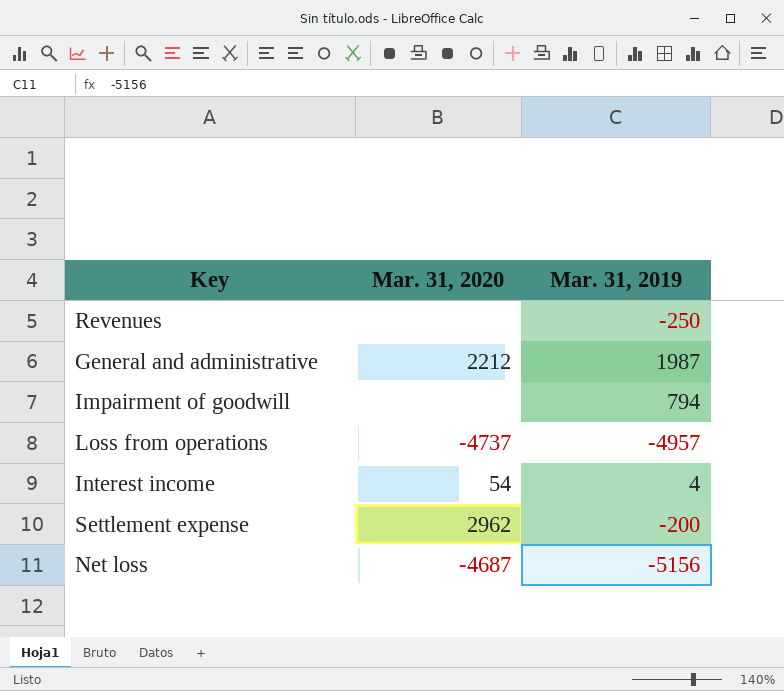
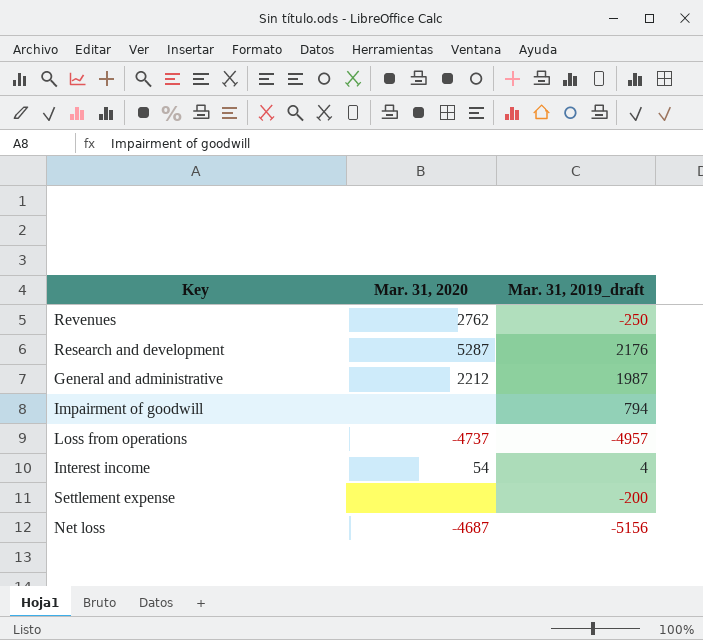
column name: Mar. 31, 2019 -> Mar. 31, 2019_draft
Revenues | Mar. 31, 2020: none -> 2762
row Research and development: none -> 5287 | 2176
Settlement expense | Mar. 31, 2020: 2962 -> none

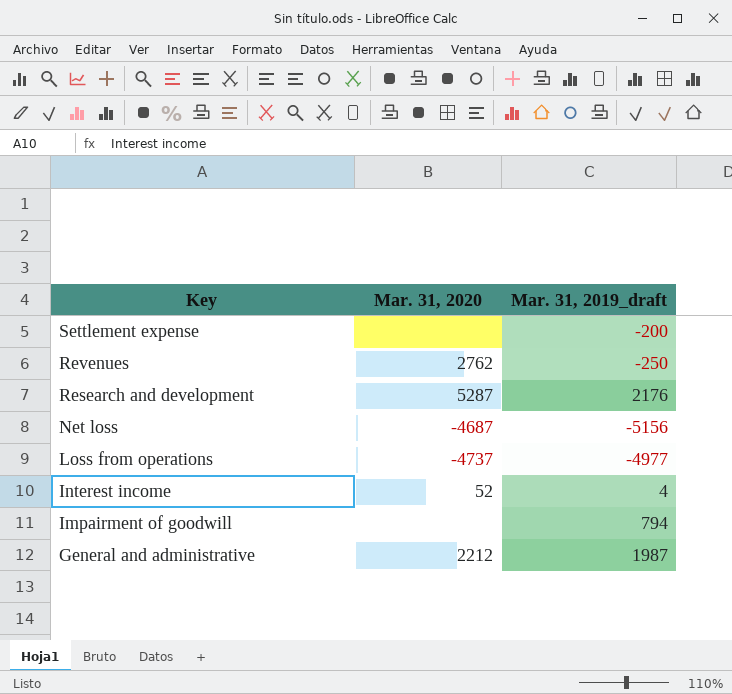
row order: none -> Key descending
Loss from operations | Mar. 31, 2019_draft: -4957 -> -4977
Interest income | Mar. 31, 2020: 54 -> 52

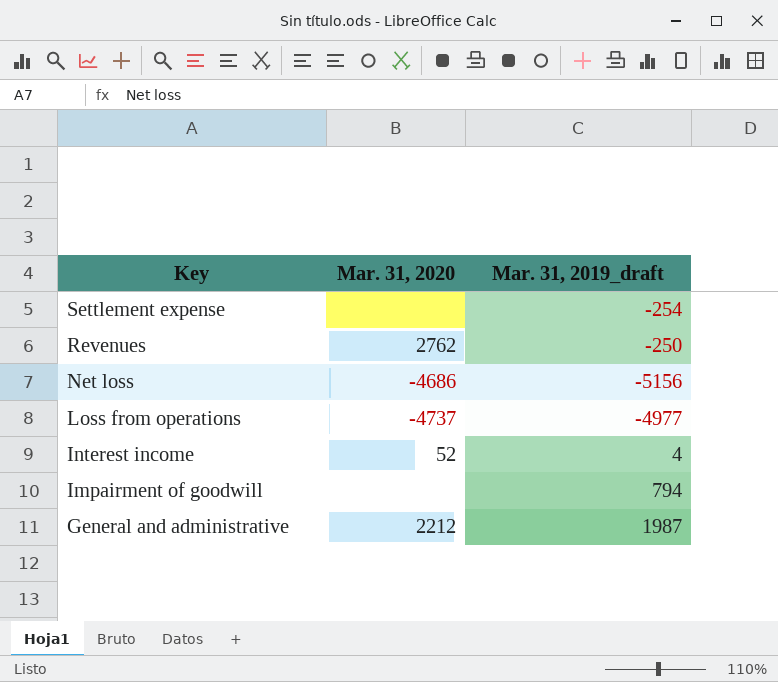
row Research and development: 5287 | 2176 -> none
Settlement expense | Mar. 31, 2019_draft: -200 -> -254
Net loss | Mar. 31, 2020: -4687 -> -4686

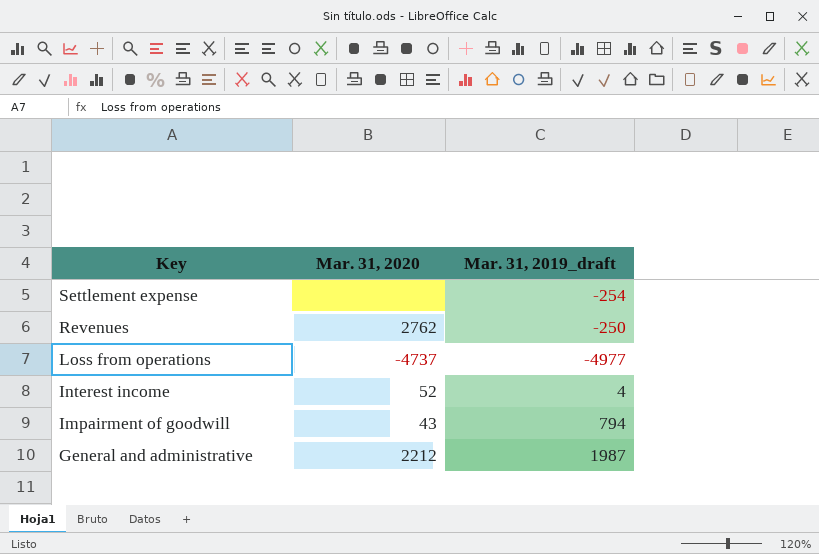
row Net loss: -4686 | -5156 -> none
Impairment of goodwill | Mar. 31, 2020: none -> 43

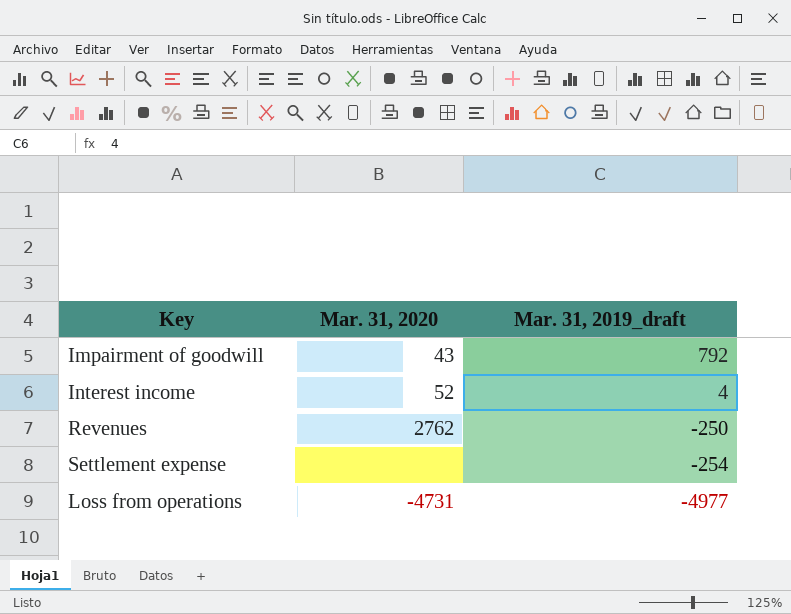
row order: Key descending -> Mar. 31, 2019_draft descending
row General and administrative: 2212 | 1987 -> none
Impairment of goodwill | Mar. 31, 2019_draft: 794 -> 792
Loss from operations | Mar. 31, 2020: -4737 -> -4731

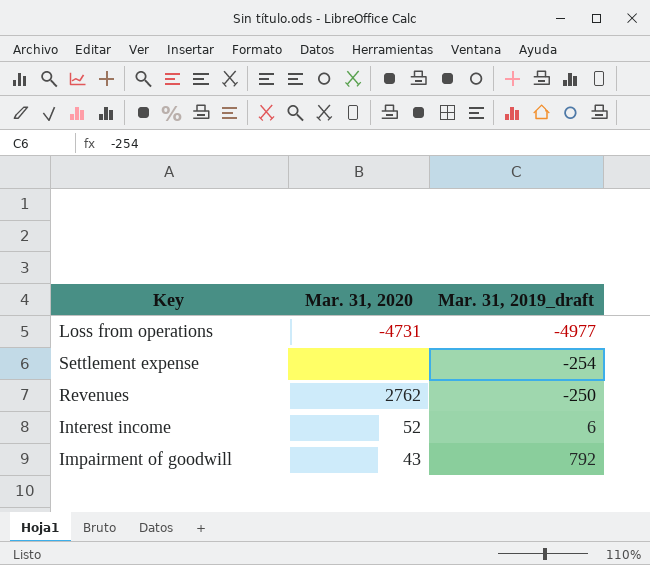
row order: Mar. 31, 2019_draft descending -> Mar. 31, 2019_draft ascending
Interest income | Mar. 31, 2019_draft: 4 -> 6

